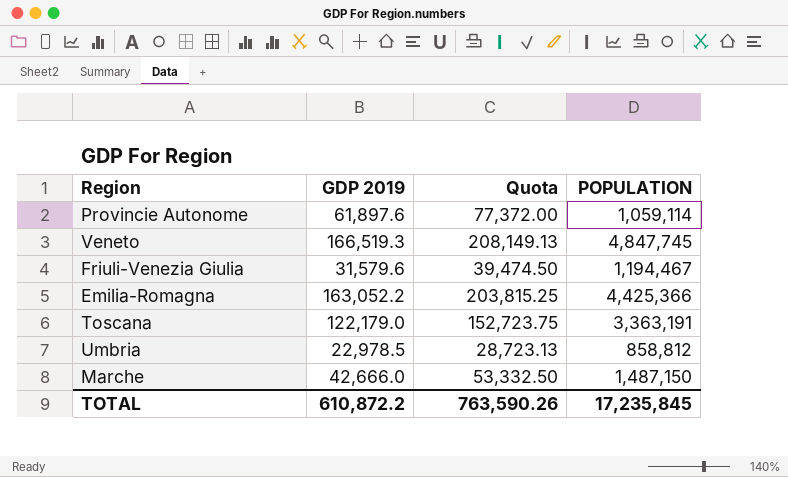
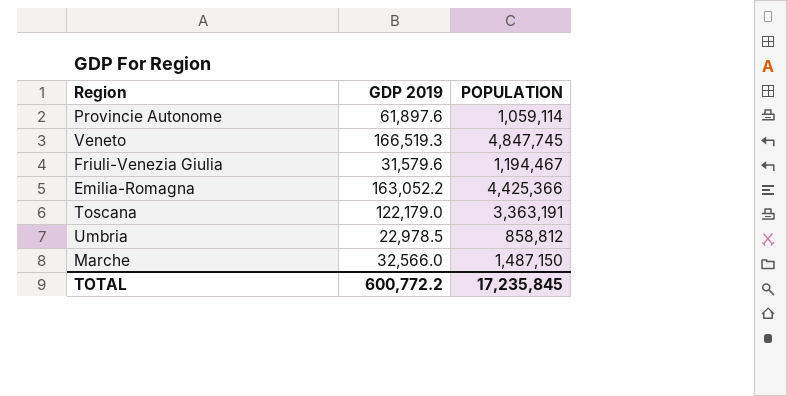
column Quota | formula: [GDP 2019] * 1.25 -> none
Marche | GDP 2019: 42,666.0 -> 32,566.0
TOTAL | GDP 2019: 610,872.2 -> 600,772.2

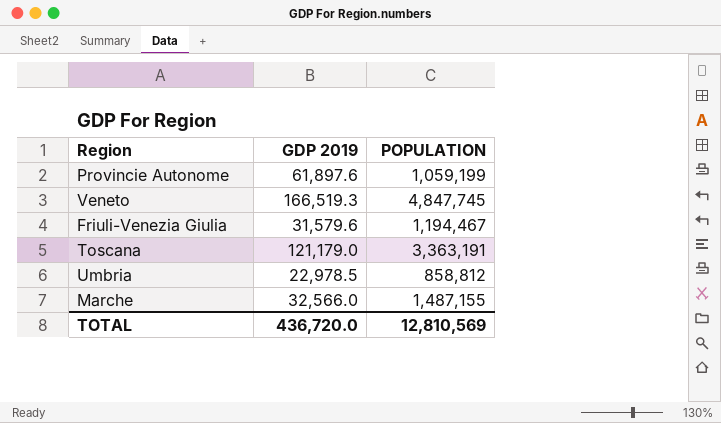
row Emilia-Romagna: 163,052.2 | 4,425,366 -> none
Provincie Autonome | POPULATION: 1,059,114 -> 1,059,199
Toscana | GDP 2019: 122,179.0 -> 121,179.0
Marche | POPULATION: 1,487,150 -> 1,487,155
TOTAL | GDP 2019: 600,772.2 -> 436,720.0
TOTAL | POPULATION: 17,235,845 -> 12,810,569

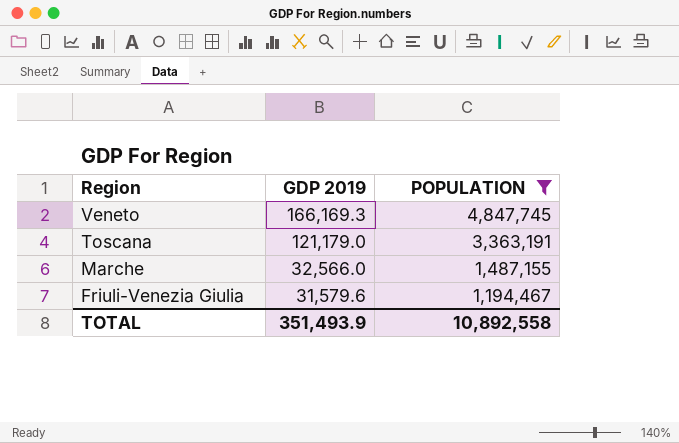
filter: none -> POPULATION >= 1,194,467
row order: none -> Region descending
Veneto | GDP 2019: 166,519.3 -> 166,169.3
TOTAL | GDP 2019: 436,720.0 -> 351,493.9
TOTAL | POPULATION: 12,810,569 -> 10,892,558

